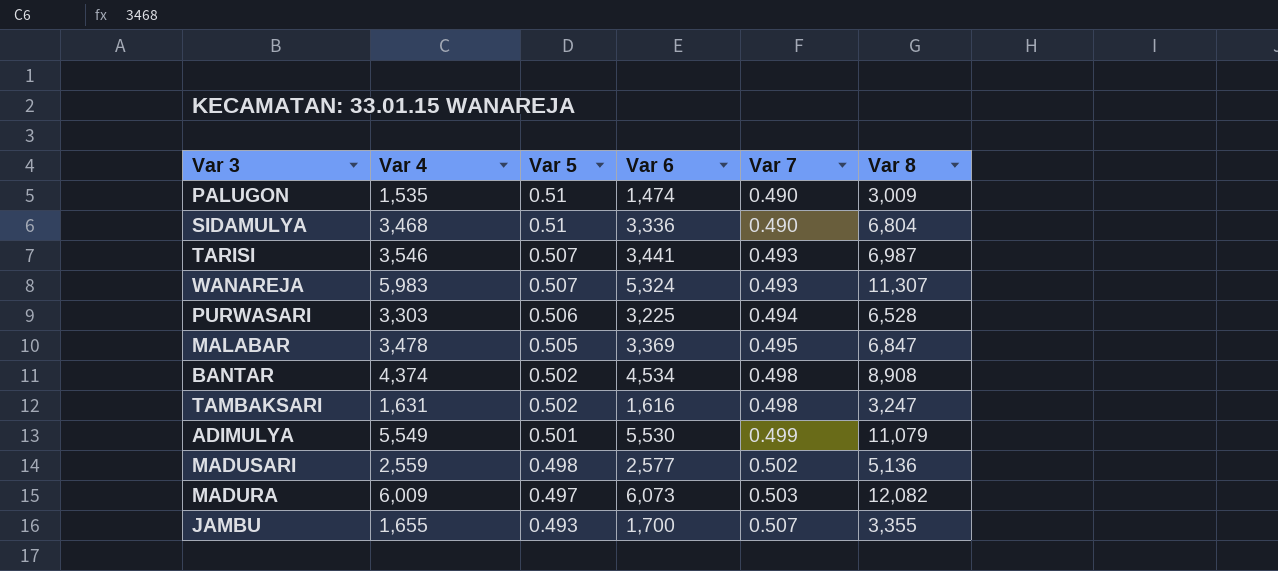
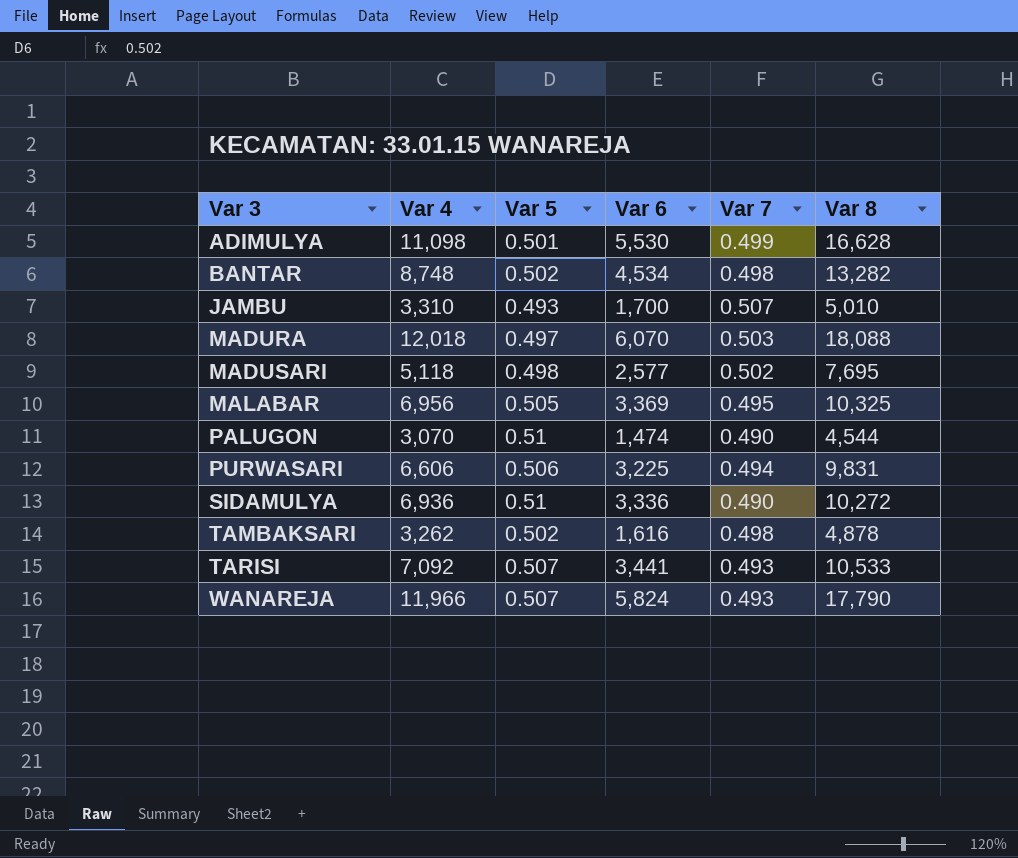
row order: Var 5 descending -> Var 3 ascending
ADIMULYA | Var 4: 5,549 -> 11,098
ADIMULYA | Var 8: 11,079 -> 16,628
BANTAR | Var 4: 4,374 -> 8,748
BANTAR | Var 8: 8,908 -> 13,282
JAMBU | Var 4: 1,655 -> 3,310
JAMBU | Var 8: 3,355 -> 5,010
MADURA | Var 4: 6,009 -> 12,018
MADURA | Var 6: 6,073 -> 6,070
MADURA | Var 8: 12,082 -> 18,088
MADUSARI | Var 4: 2,559 -> 5,118
MADUSARI | Var 8: 5,136 -> 7,695
MALABAR | Var 4: 3,478 -> 6,956
MALABAR | Var 8: 6,847 -> 10,325
PALUGON | Var 4: 1,535 -> 3,070
PALUGON | Var 8: 3,009 -> 4,544
PURWASARI | Var 4: 3,303 -> 6,606
PURWASARI | Var 8: 6,528 -> 9,831
SIDAMULYA | Var 4: 3,468 -> 6,936
SIDAMULYA | Var 8: 6,804 -> 10,272
TAMBAKSARI | Var 4: 1,631 -> 3,262
TAMBAKSARI | Var 8: 3,247 -> 4,878
TARISI | Var 4: 3,546 -> 7,092
TARISI | Var 8: 6,987 -> 10,533
WANAREJA | Var 4: 5,983 -> 11,966
WANAREJA | Var 6: 5,324 -> 5,824
WANAREJA | Var 8: 11,307 -> 17,790

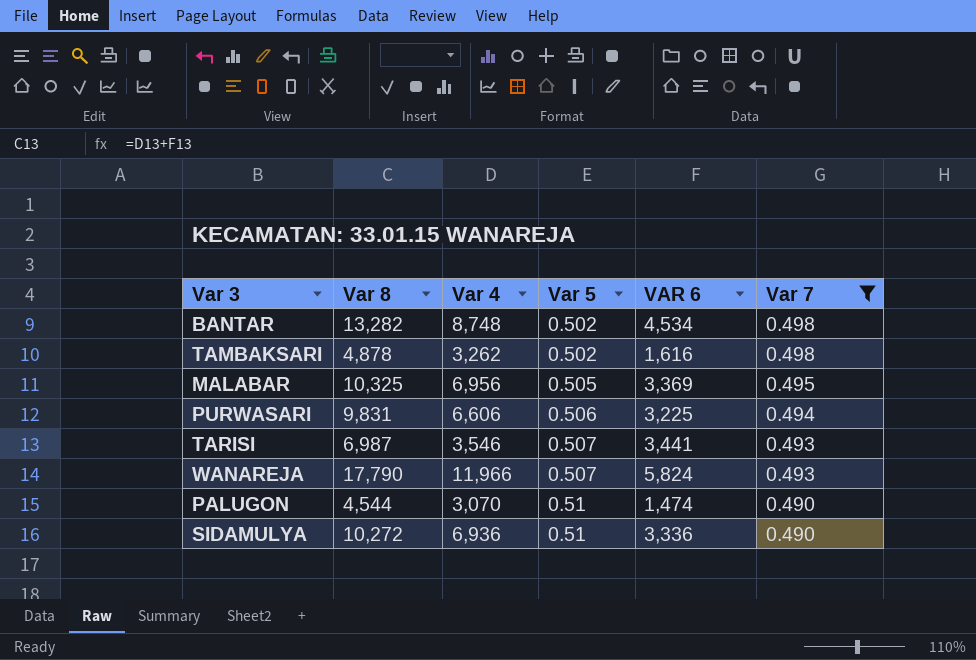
filter: none -> Var 7 <= 0.498
row order: Var 3 ascending -> Var 5 ascending
column Var 8 | position: 6 -> 2
column name: Var 6 -> VAR 6
TARISI | Var 8: 10,533 -> 6,987
TARISI | Var 4: 7,092 -> 3,546

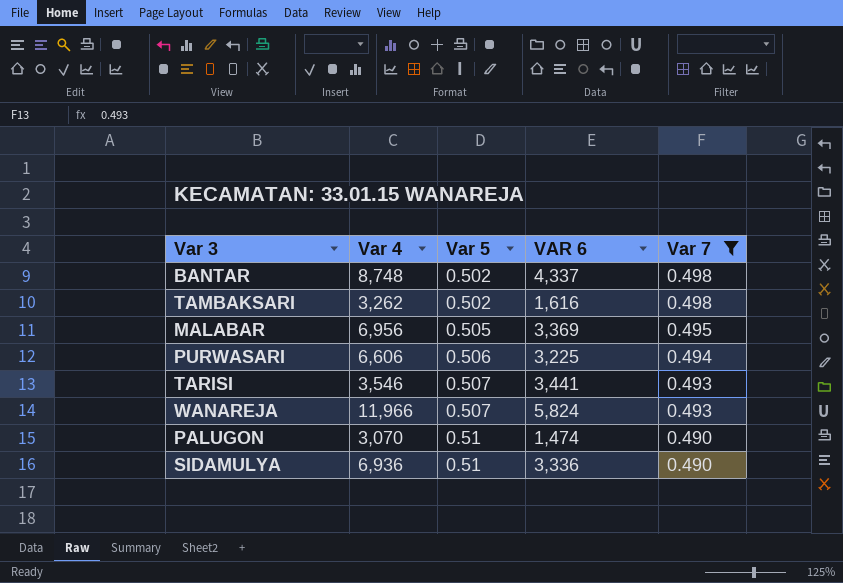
column Var 8 | formula: [Var 4] + [VAR 6] -> none
BANTAR | VAR 6: 4,534 -> 4,337

